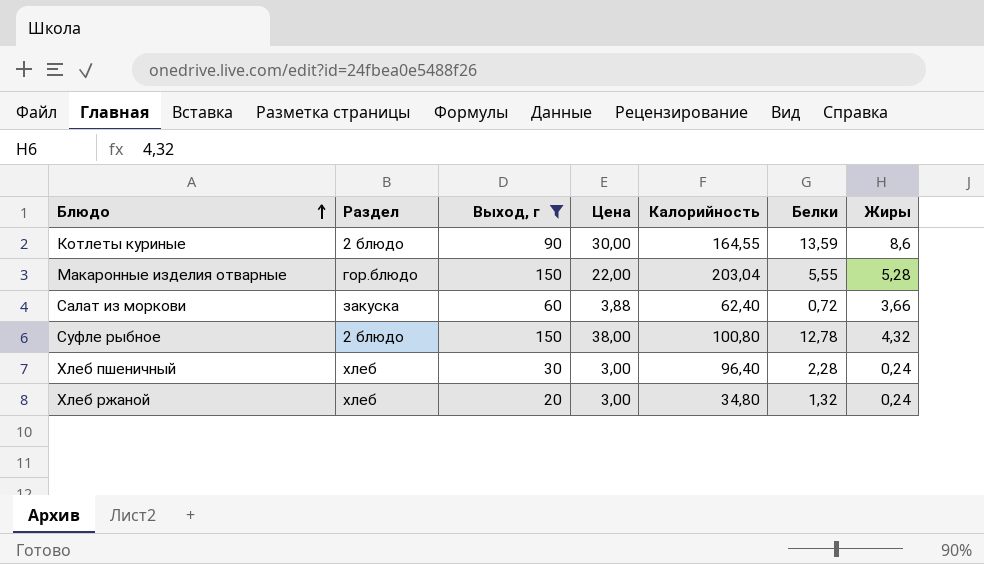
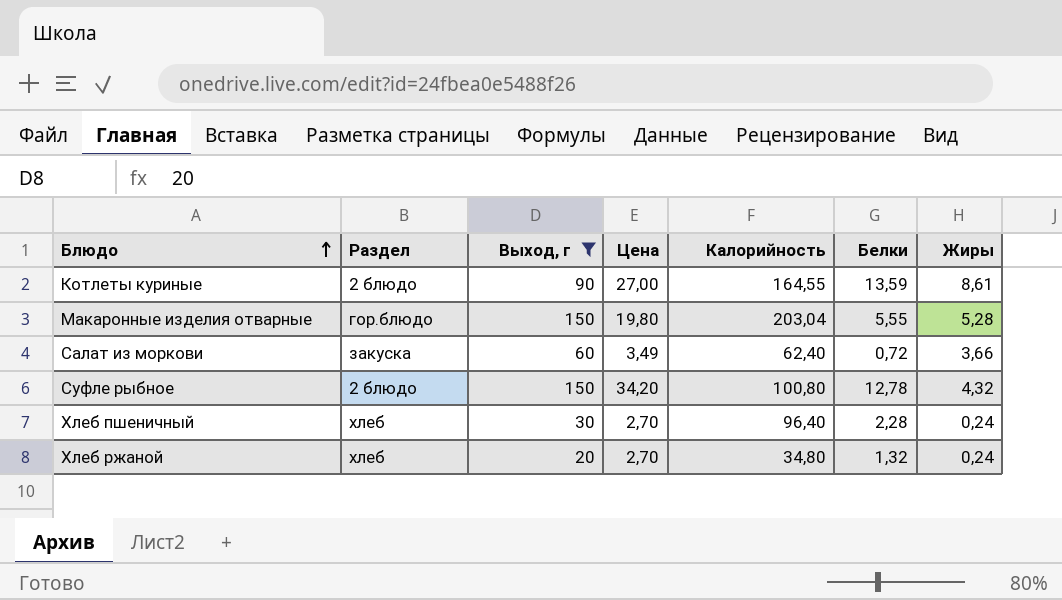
Котлеты куриные | Цена: 30,00 -> 27,00
Котлеты куриные | Жиры: 8,6 -> 8,61
Макаронные изделия отварные | Цена: 22,00 -> 19,80
Салат из моркови | Цена: 3,88 -> 3,49
Суфле рыбное | Цена: 38,00 -> 34,20
Хлеб пшеничный | Цена: 3,00 -> 2,70
Хлеб ржаной | Цена: 3,00 -> 2,70

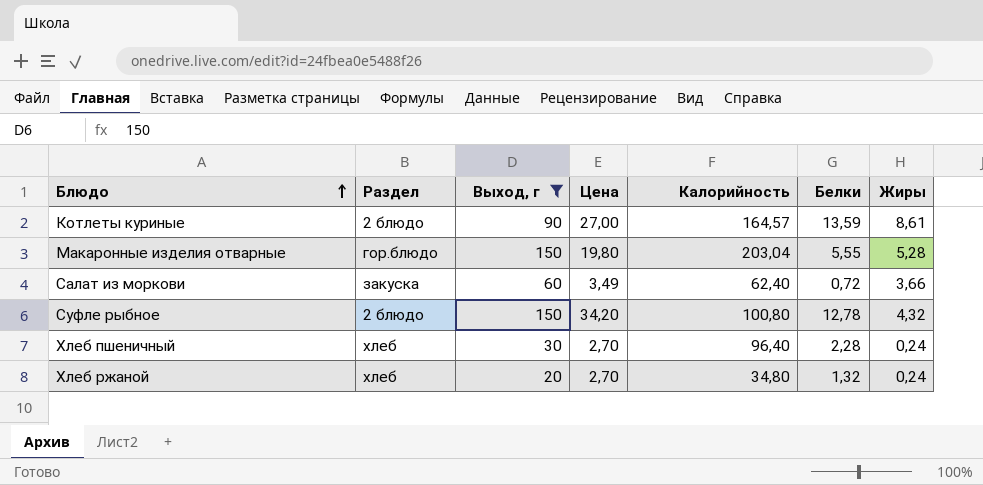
Котлеты куриные | Калорийность: 164,55 -> 164,57

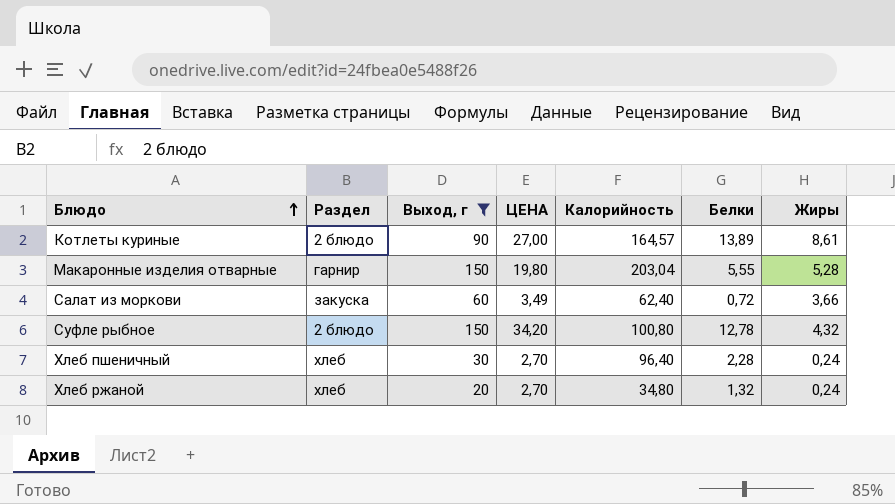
column name: Цена -> ЦЕНА
Котлеты куриные | Белки: 13,59 -> 13,89
Макаронные изделия отварные | Раздел: гор.блюдо -> гарнир

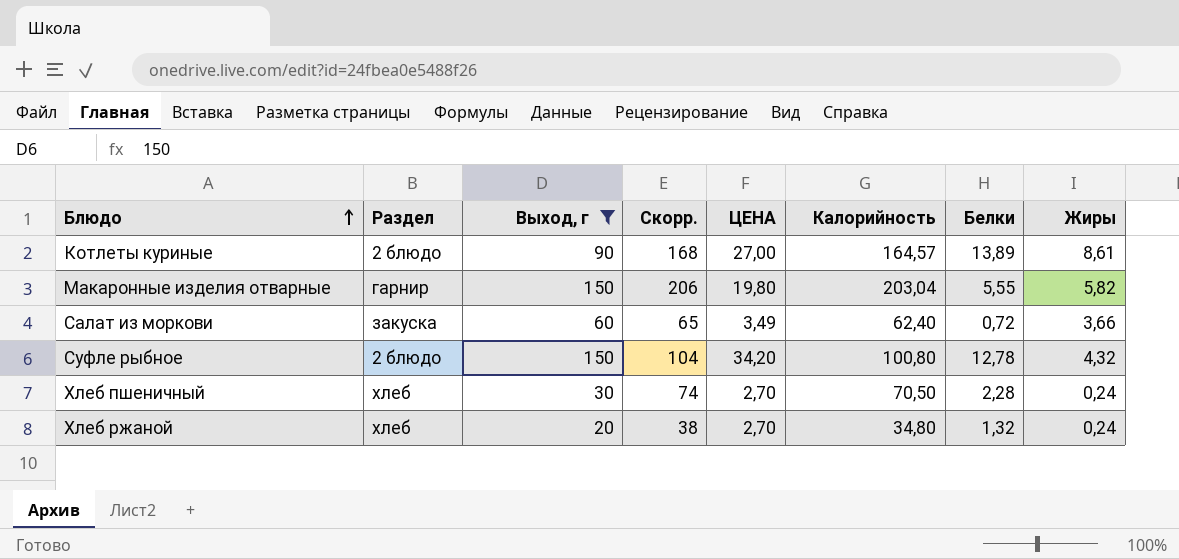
column Скорр. | formula: none -> [Калорийность] + 3
Макаронные изделия отварные | Жиры: 5,28 -> 5,82
Хлеб пшеничный | Калорийность: 96,40 -> 70,50

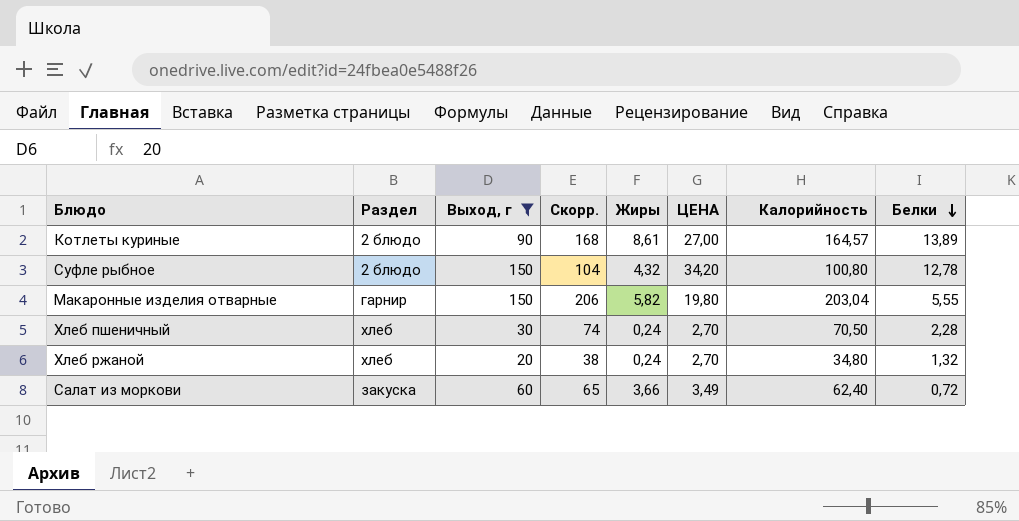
row order: Блюдо ascending -> Белки descending
column Жиры | position: 8 -> 5

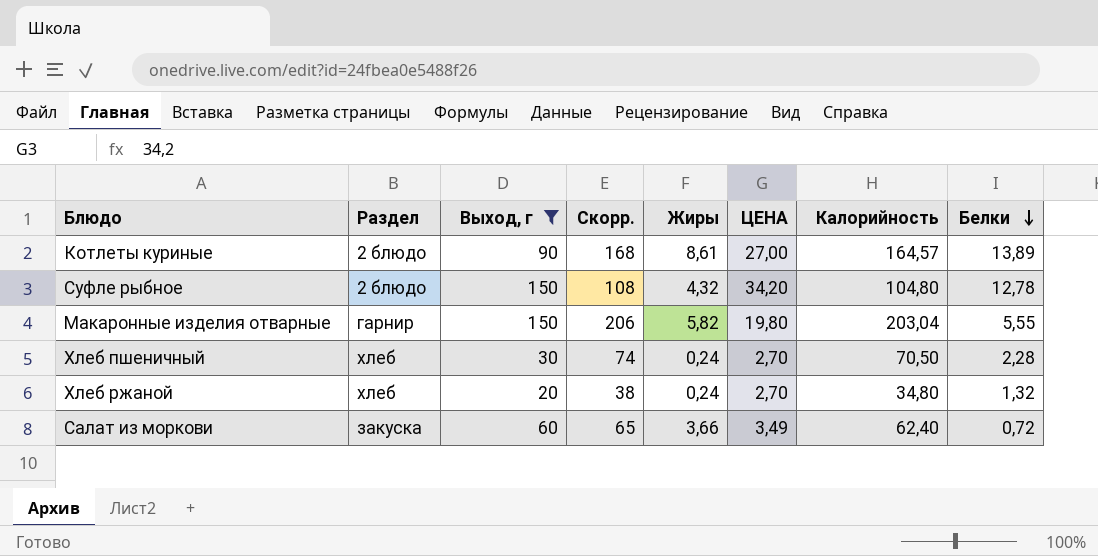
Суфле рыбное | Скорр.: 104 -> 108
Суфле рыбное | Калорийность: 100,80 -> 104,80

